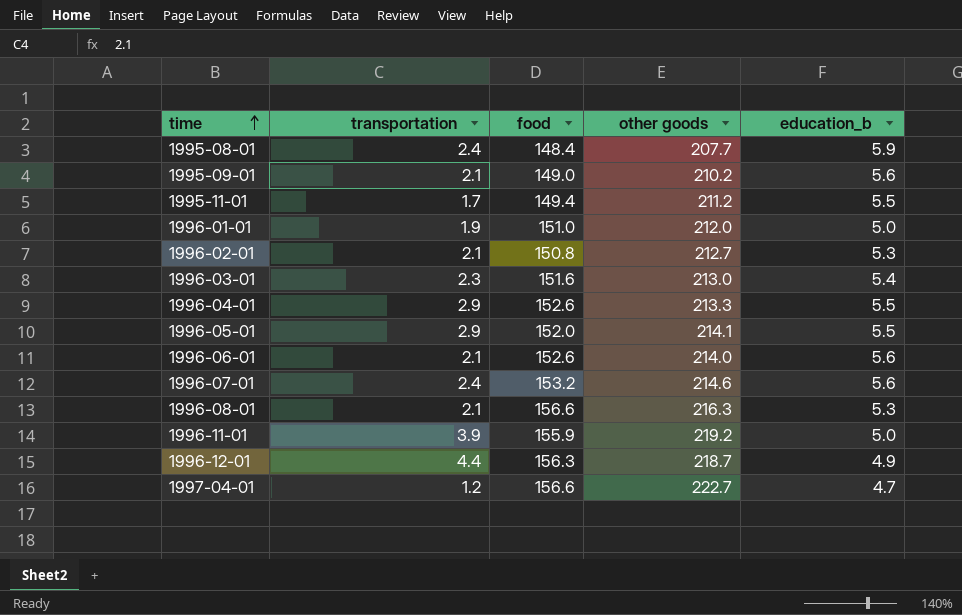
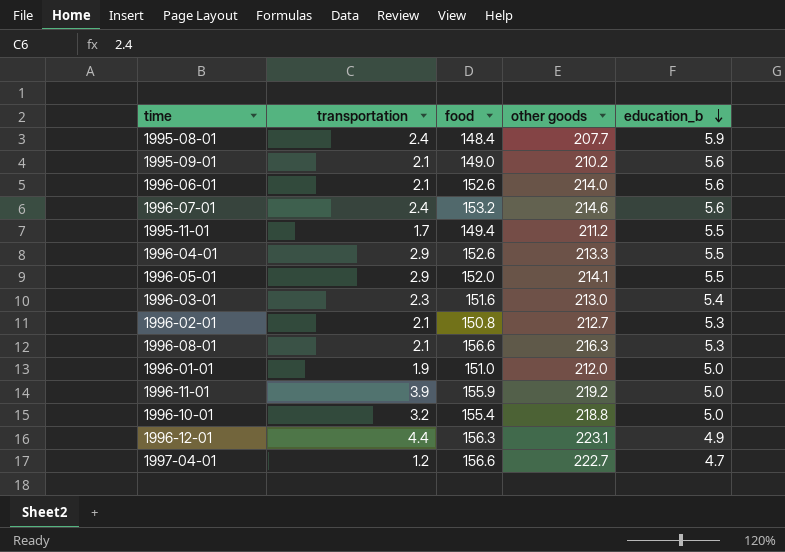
row order: time ascending -> education_b descending
row 1996-10-01: none -> 3.2 | 155.4 | 218.8 | 5.0
1996-12-01 | other goods: 218.7 -> 223.1

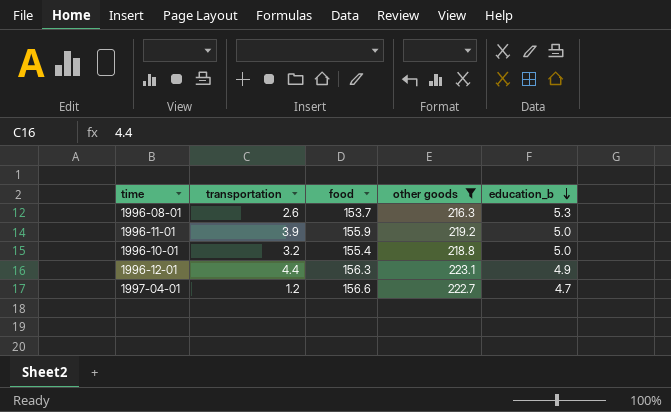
filter: none -> other goods >= 216.3
1996-08-01 | transportation: 2.1 -> 2.6
1996-08-01 | food: 156.6 -> 153.7

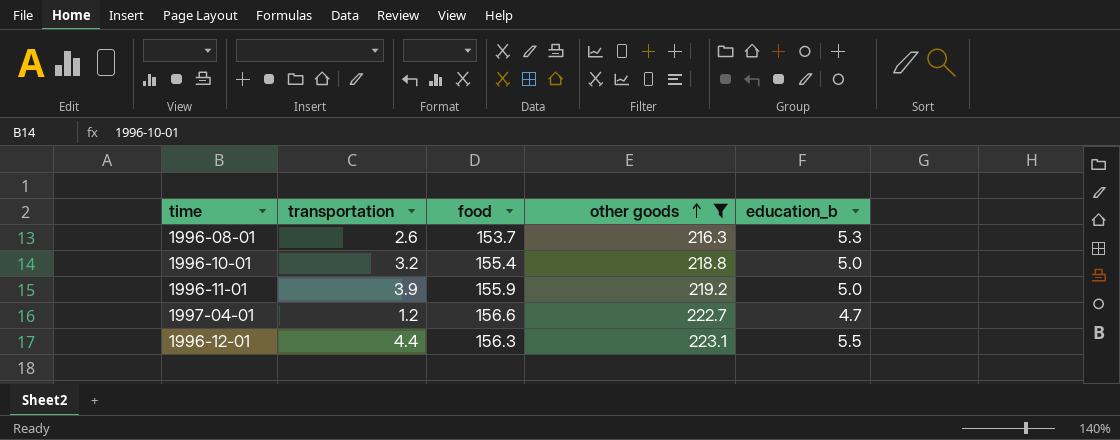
row order: education_b descending -> other goods ascending
1996-12-01 | education_b: 4.9 -> 5.5

